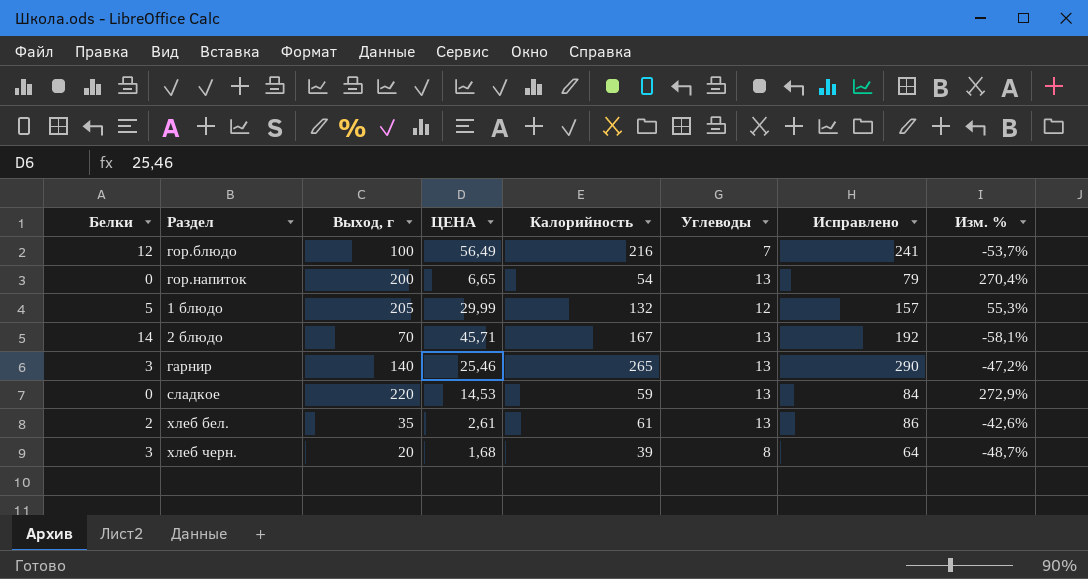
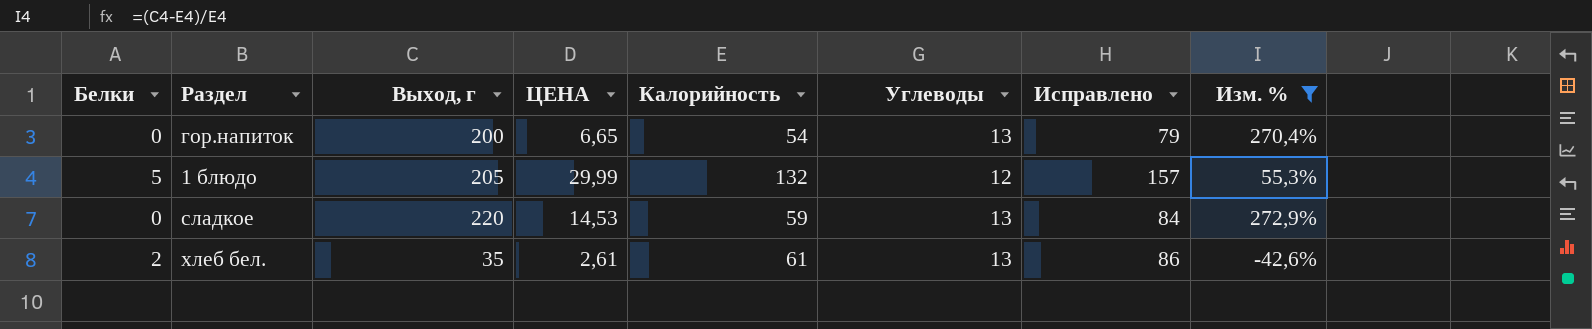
filter: none -> Изм. % >= -42,6%

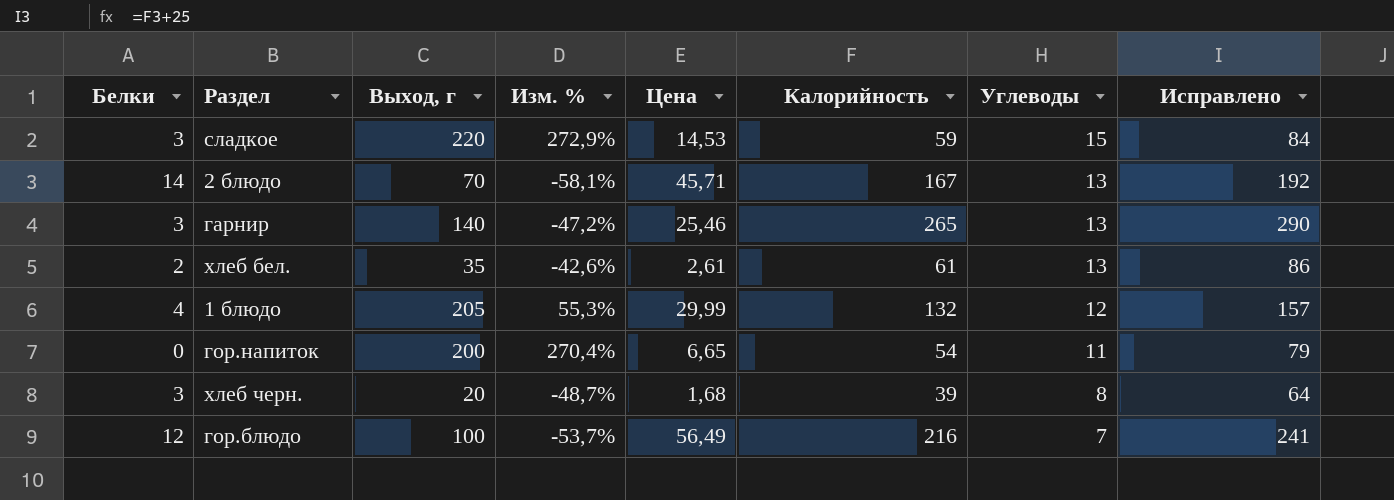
filter: Изм. % >= -42,6% -> none
row order: none -> Углеводы descending
column Изм. % | position: 8 -> 4
column name: ЦЕНА -> Цена
сладкое | Белки: 0 -> 3
сладкое | Углеводы: 13 -> 15
1 блюдо | Белки: 5 -> 4
гор.напиток | Углеводы: 13 -> 11

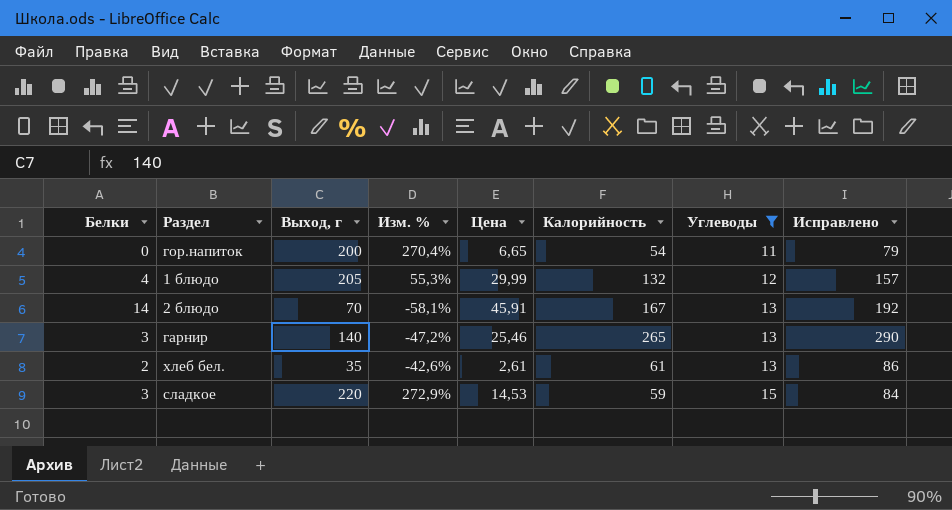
filter: none -> Углеводы >= 11
row order: Углеводы descending -> Углеводы ascending
2 блюдо | Цена: 45,71 -> 45,91

